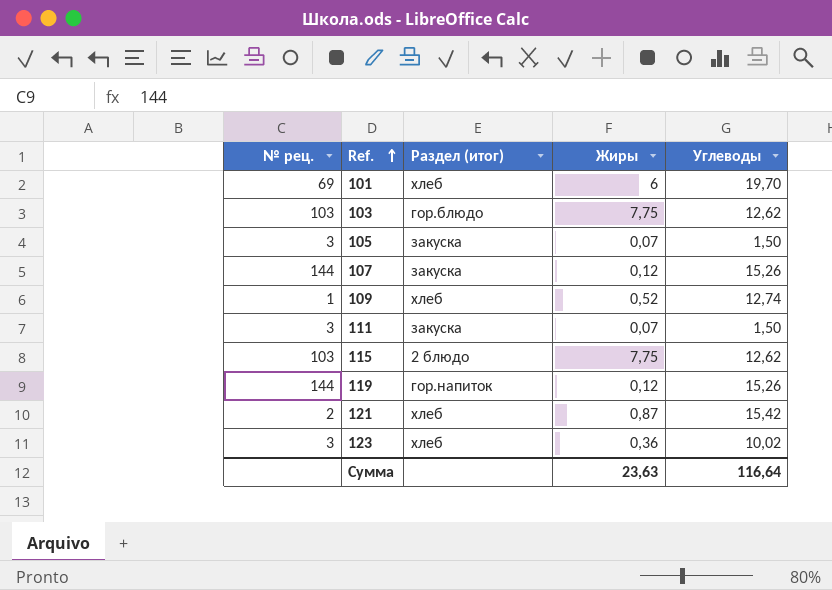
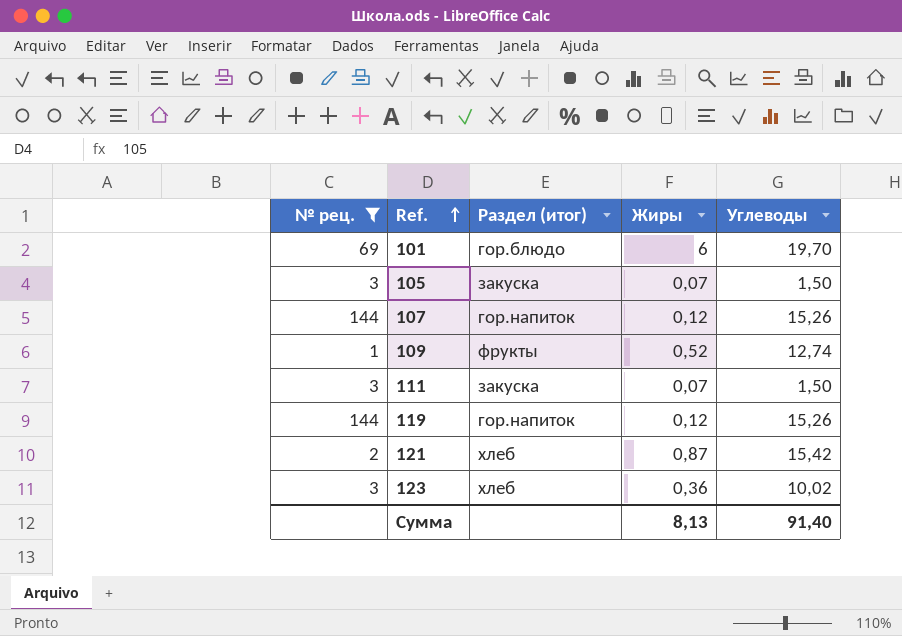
filter: none -> № рец. != 103
101 | Раздел (итог): хлеб -> гор.блюдо
107 | Раздел (итог): закуска -> гор.напиток
109 | Раздел (итог): хлеб -> фрукты
Сумма | Жиры: 23,63 -> 8,13
Сумма | Углеводы: 116,64 -> 91,40

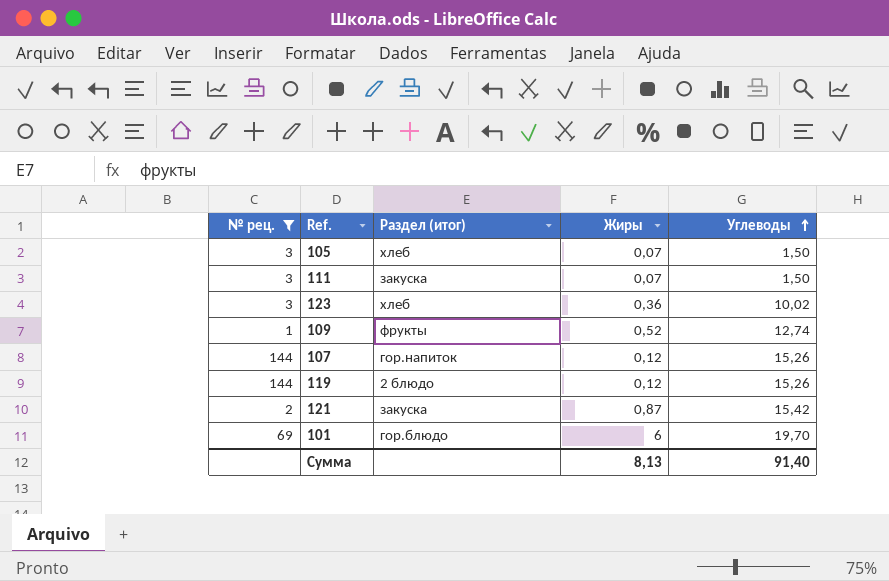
row order: Ref. ascending -> Углеводы ascending
105 | Раздел (итог): закуска -> хлеб
119 | Раздел (итог): гор.напиток -> 2 блюдо
121 | Раздел (итог): хлеб -> закуска

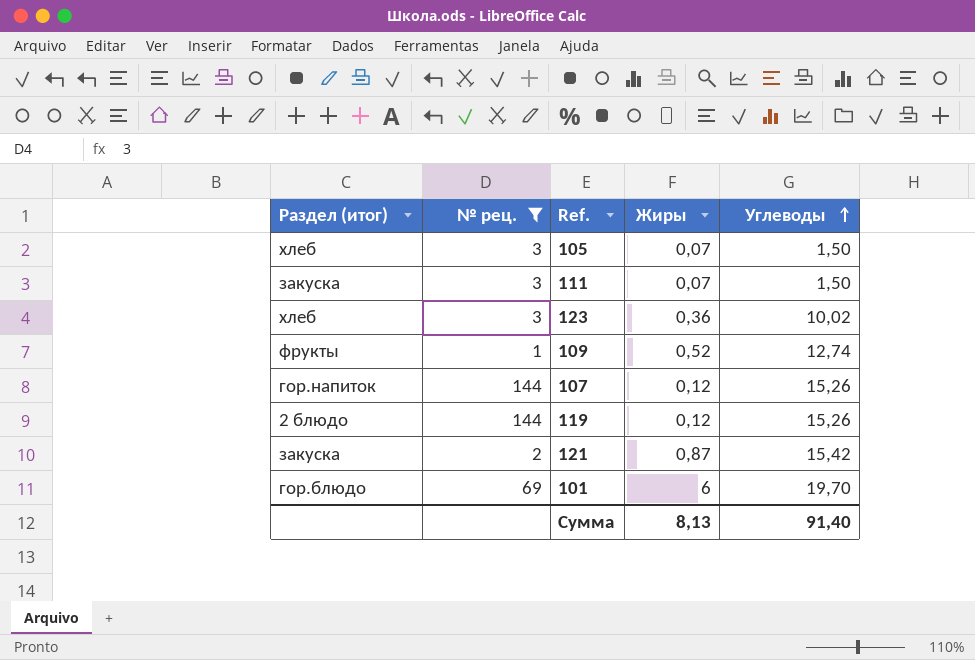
column Раздел (итог) | position: 3 -> 1

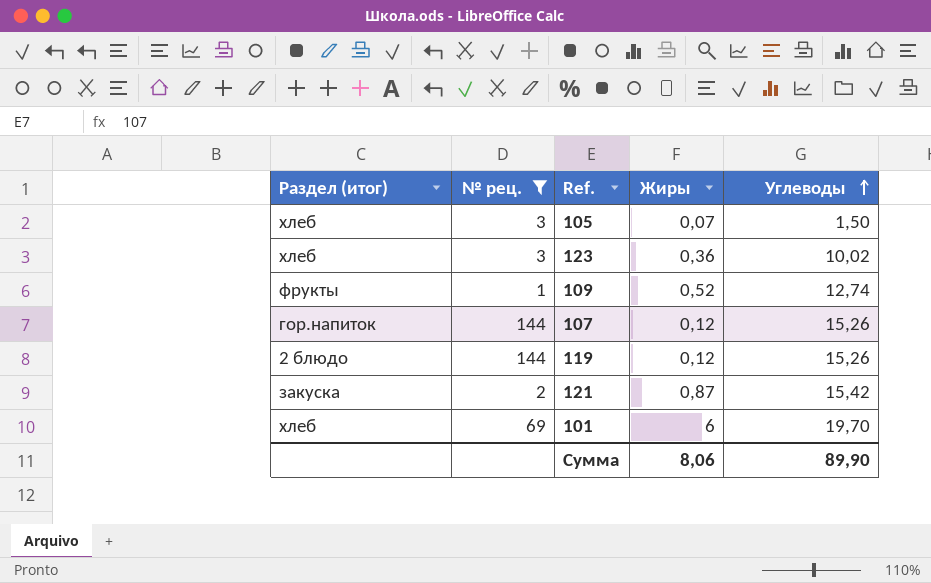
row 111: закуска | 3 | 0,07 | 1,50 -> none
101 | Раздел (итог): гор.блюдо -> хлеб
Сумма | Жиры: 8,13 -> 8,06
Сумма | Углеводы: 91,40 -> 89,90

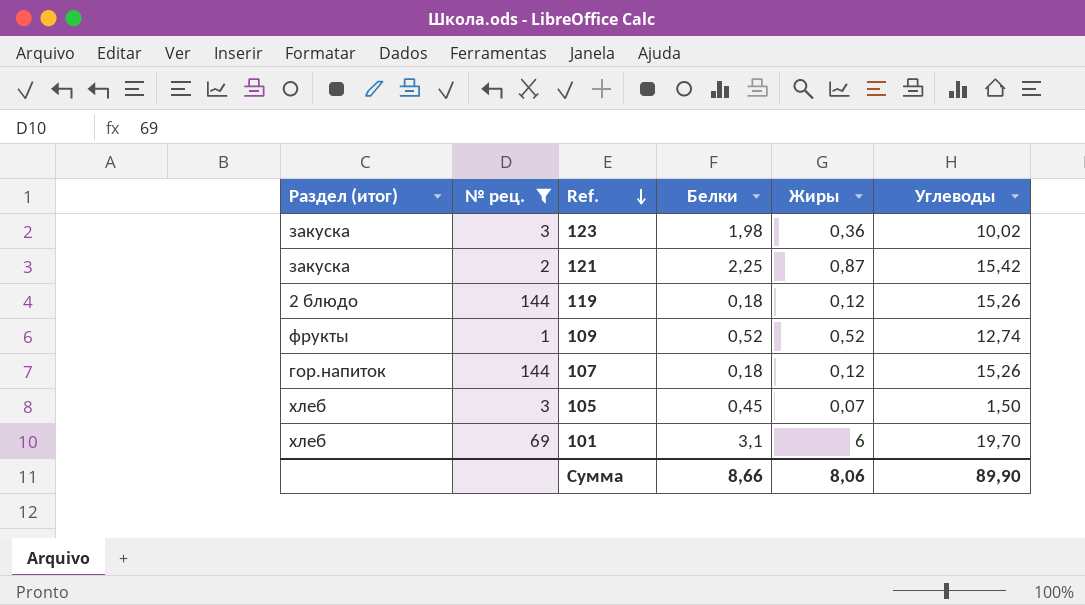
row order: Углеводы ascending -> Ref. descending
column Белки | position: none -> 4
123 | Раздел (итог): хлеб -> закуска

